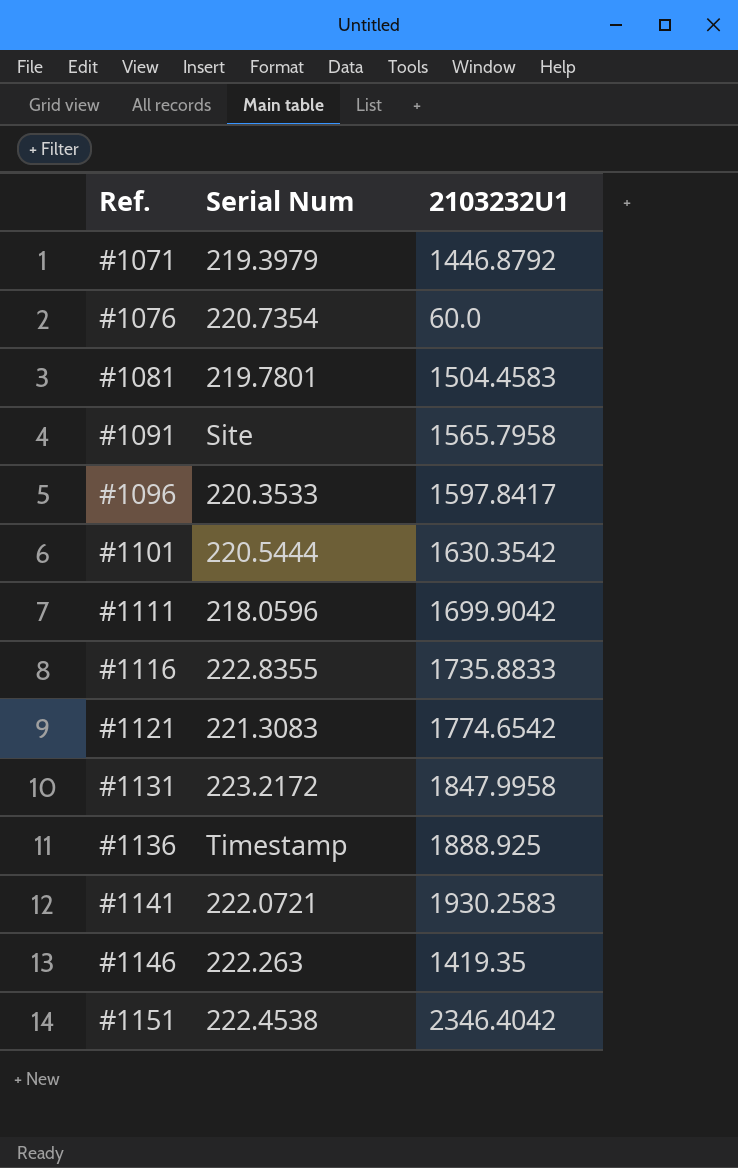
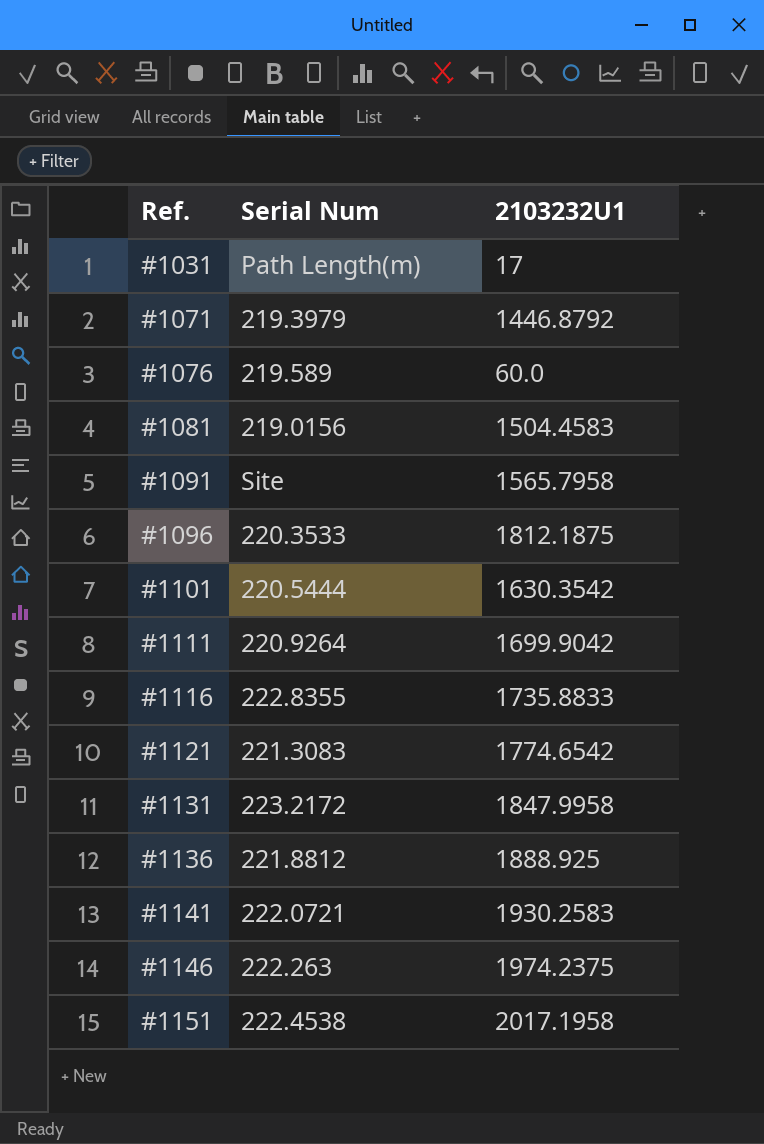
row #1031: none -> Path Length(m) | 17
#1076 | Serial Num: 220.7354 -> 219.589
#1081 | Serial Num: 219.7801 -> 219.0156
#1096 | 2103232U1: 1597.8417 -> 1812.1875
#1111 | Serial Num: 218.0596 -> 220.9264
#1136 | Serial Num: Timestamp -> 221.8812
#1146 | 2103232U1: 1419.35 -> 1974.2375
#1151 | 2103232U1: 2346.4042 -> 2017.1958

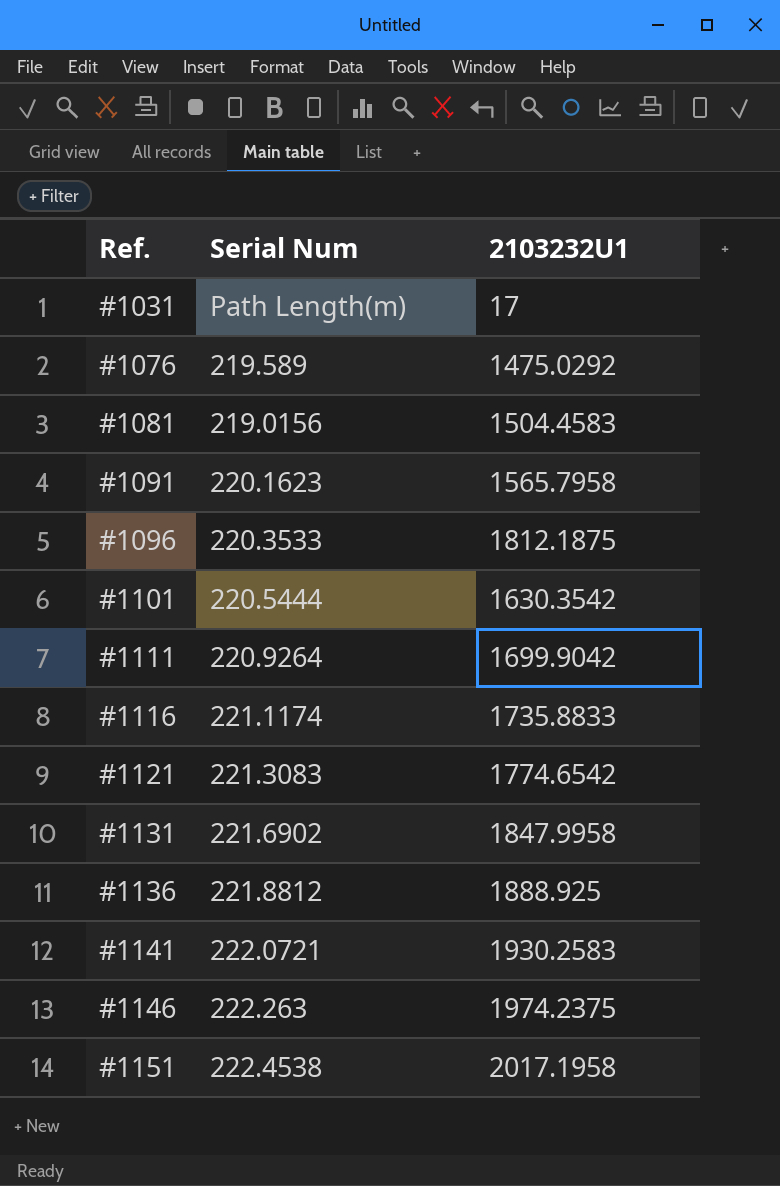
row #1071: 219.3979 | 1446.8792 -> none
#1076 | 2103232U1: 60.0 -> 1475.0292
#1091 | Serial Num: Site -> 220.1623
#1116 | Serial Num: 222.8355 -> 221.1174
#1131 | Serial Num: 223.2172 -> 221.6902

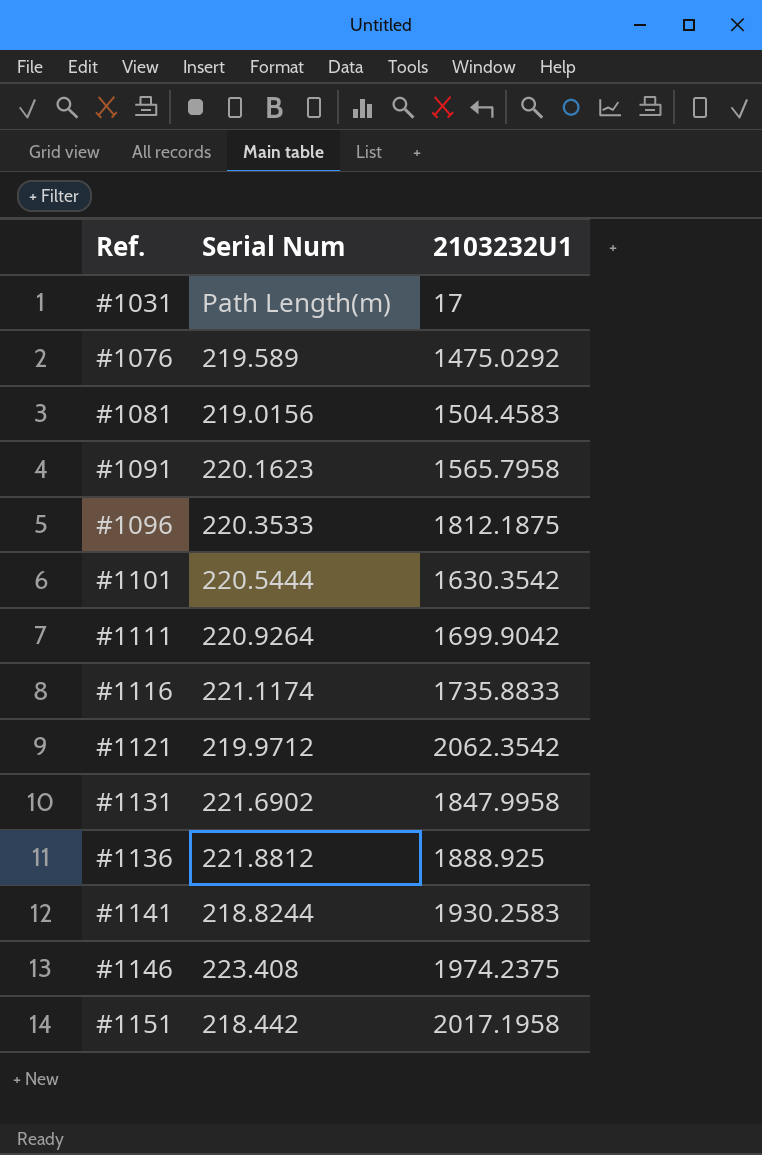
#1121 | Serial Num: 221.3083 -> 219.9712
#1121 | 2103232U1: 1774.6542 -> 2062.3542
#1141 | Serial Num: 222.0721 -> 218.8244
#1146 | Serial Num: 222.263 -> 223.408
#1151 | Serial Num: 222.4538 -> 218.442

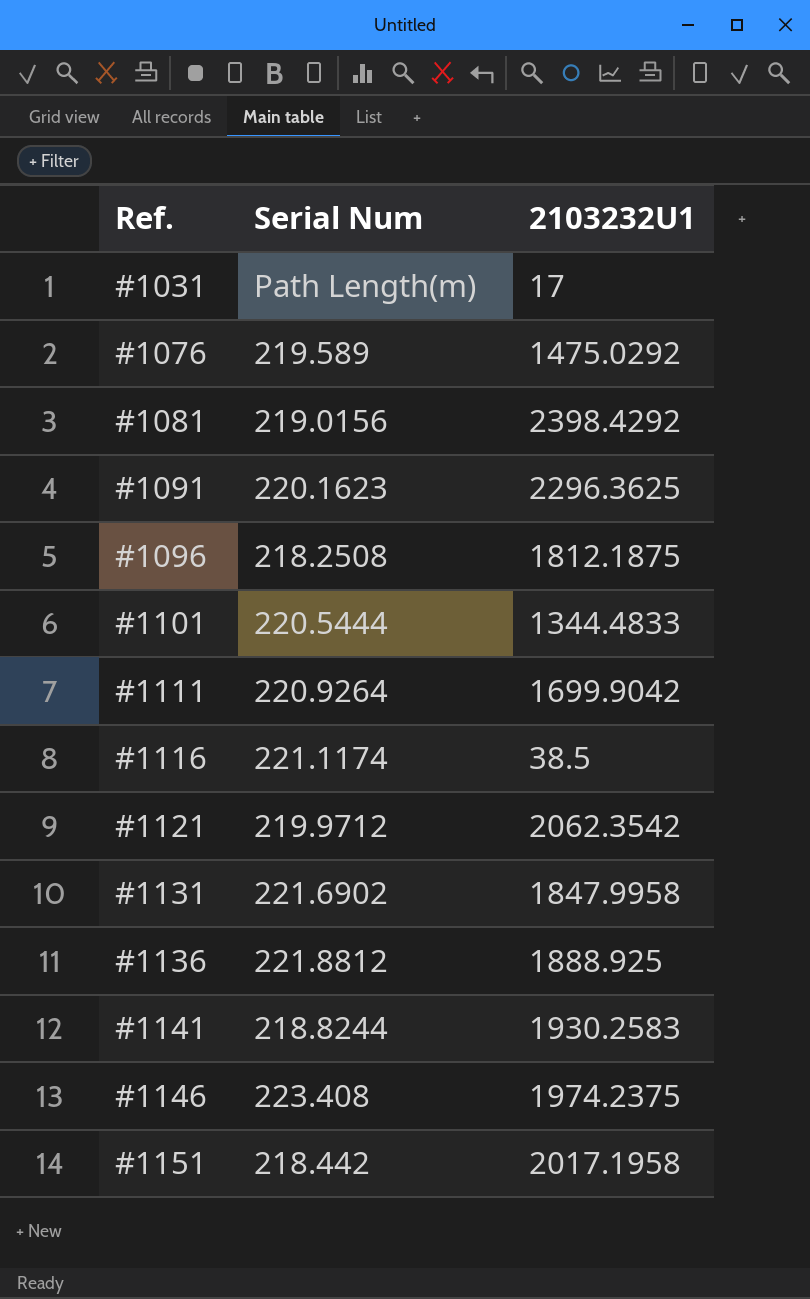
#1081 | 2103232U1: 1504.4583 -> 2398.4292
#1091 | 2103232U1: 1565.7958 -> 2296.3625
#1096 | Serial Num: 220.3533 -> 218.2508
#1101 | 2103232U1: 1630.3542 -> 1344.4833
#1116 | 2103232U1: 1735.8833 -> 38.5

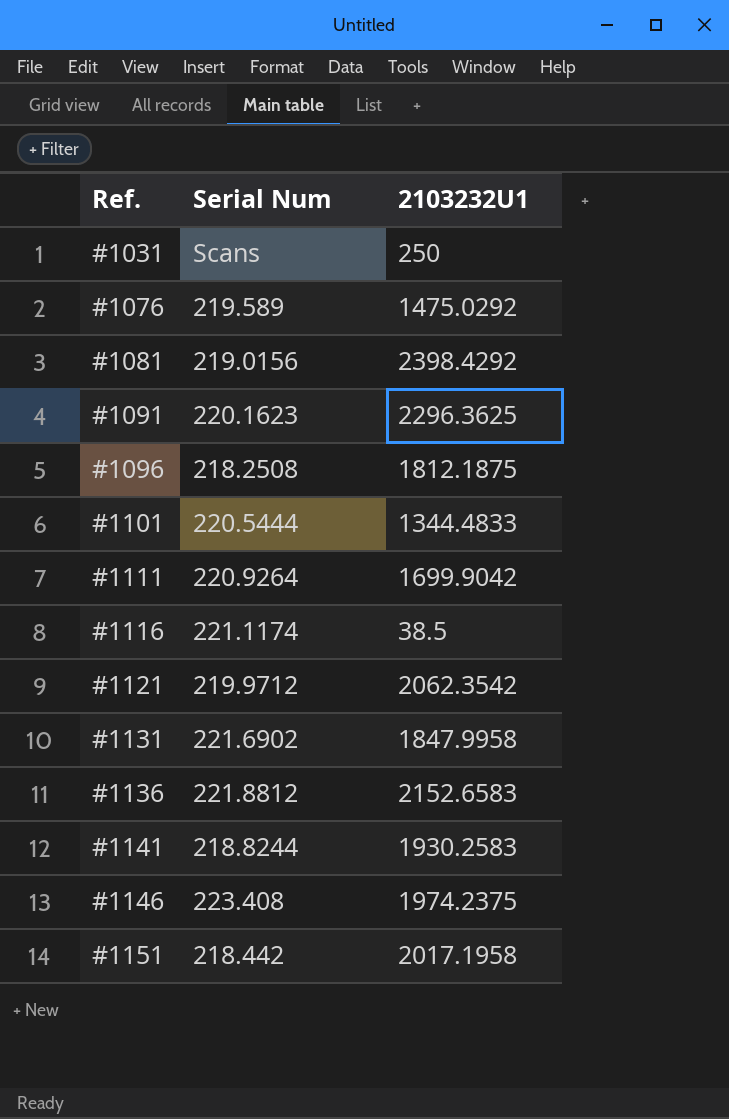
#1031 | Serial Num: Path Length(m) -> Scans
#1031 | 2103232U1: 17 -> 250
#1136 | 2103232U1: 1888.925 -> 2152.6583

